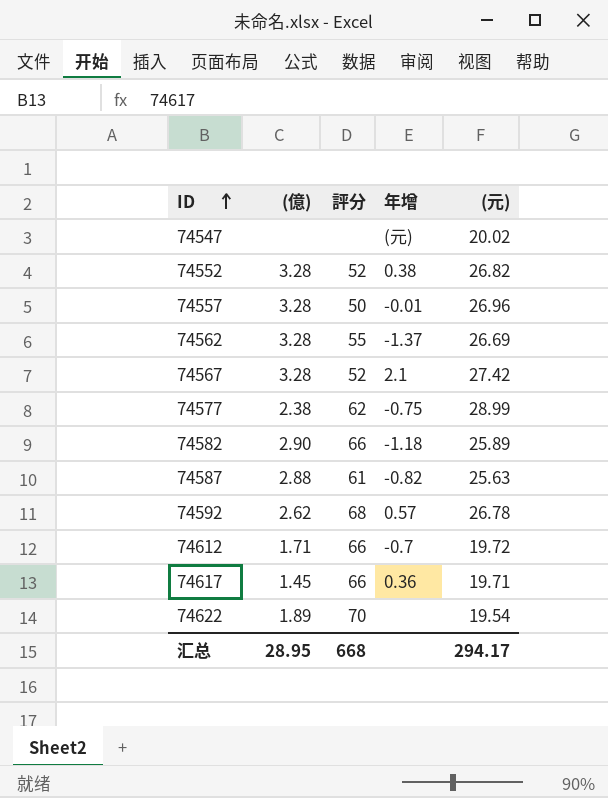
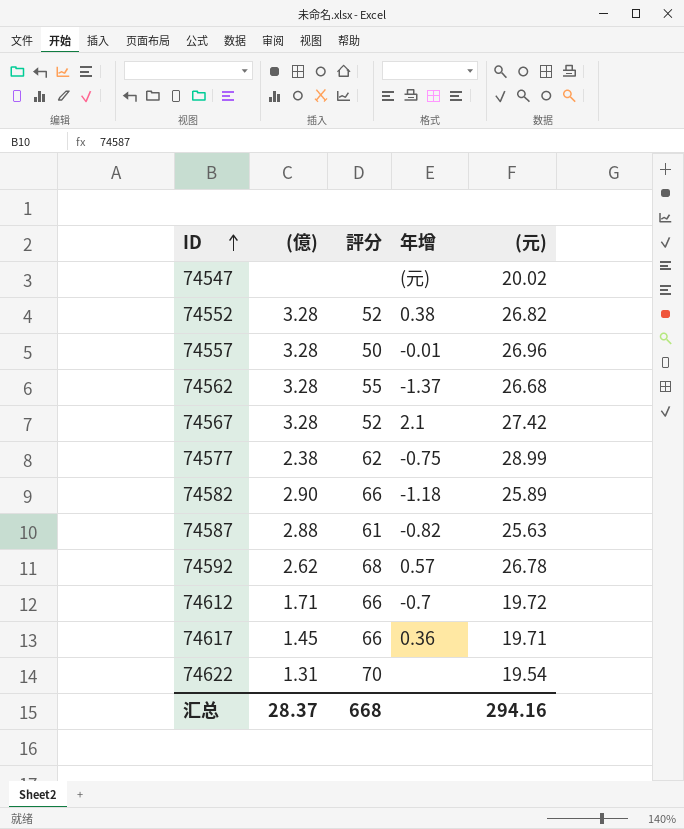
74562 | (元): 26.69 -> 26.68
74622 | (億): 1.89 -> 1.31
汇总 | (億): 28.95 -> 28.37
汇总 | (元): 294.17 -> 294.16

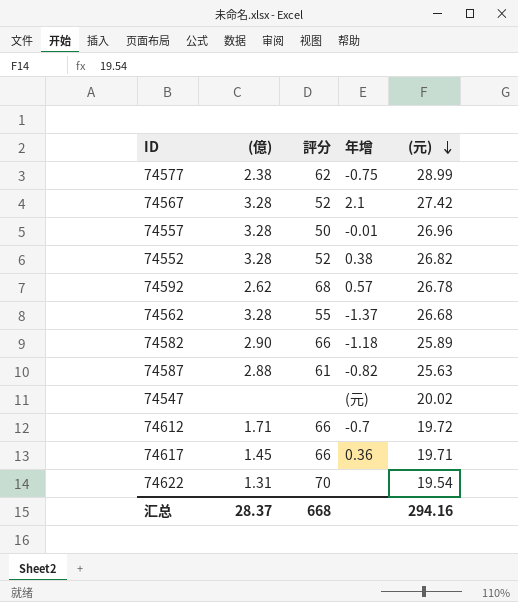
row order: ID ascending -> (元) descending

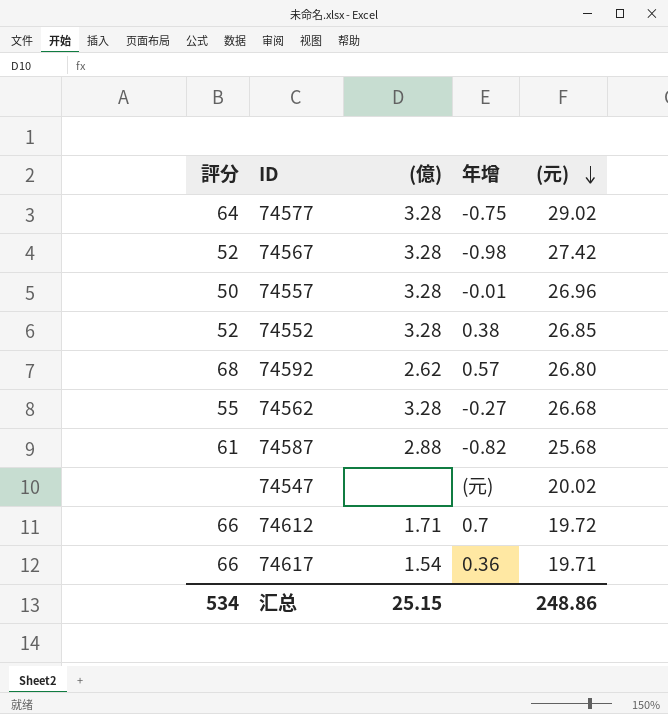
column 評分 | position: 3 -> 1
row 74582: 2.90 | 66 | -1.18 | 25.89 -> none
row 74622: 1.31 | 70 | none | 19.54 -> none
74577 | 評分: 62 -> 64
74577 | (億): 2.38 -> 3.28
74577 | (元): 28.99 -> 29.02
74567 | 年增: 2.1 -> -0.98
74552 | (元): 26.82 -> 26.85
74592 | (元): 26.78 -> 26.80
74562 | 年增: -1.37 -> -0.27
74587 | (元): 25.63 -> 25.68
74612 | 年增: -0.7 -> 0.7
74617 | (億): 1.45 -> 1.54
汇总 | 評分: 668 -> 534
汇总 | (億): 28.37 -> 25.15
汇总 | (元): 294.16 -> 248.86

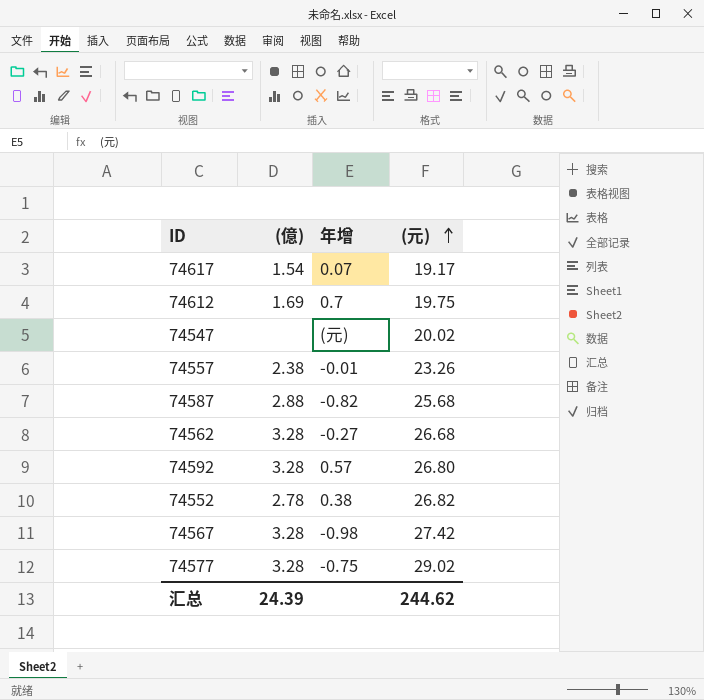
row order: (元) descending -> (元) ascending
column 評分 | position: 1 -> none
74617 | 年增: 0.36 -> 0.07
74617 | (元): 19.71 -> 19.17
74612 | (億): 1.71 -> 1.69
74612 | (元): 19.72 -> 19.75
74557 | (億): 3.28 -> 2.38
74557 | (元): 26.96 -> 23.26
74592 | (億): 2.62 -> 3.28
74552 | (億): 3.28 -> 2.78
74552 | (元): 26.85 -> 26.82
汇总 | (億): 25.15 -> 24.39
汇总 | (元): 248.86 -> 244.62

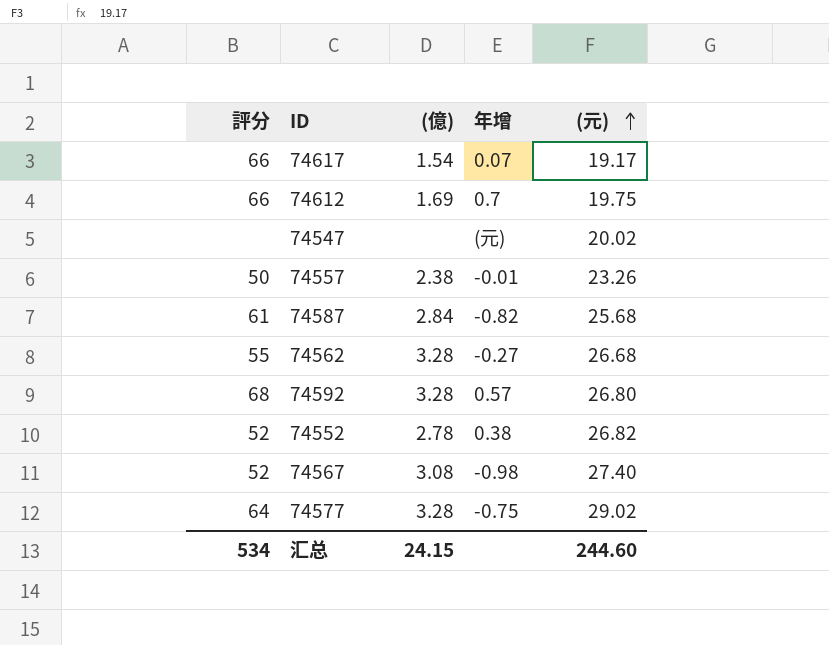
column 評分 | position: none -> 1
74587 | (億): 2.88 -> 2.84
74567 | (億): 3.28 -> 3.08
74567 | (元): 27.42 -> 27.40
汇总 | (億): 24.39 -> 24.15
汇总 | (元): 244.62 -> 244.60

